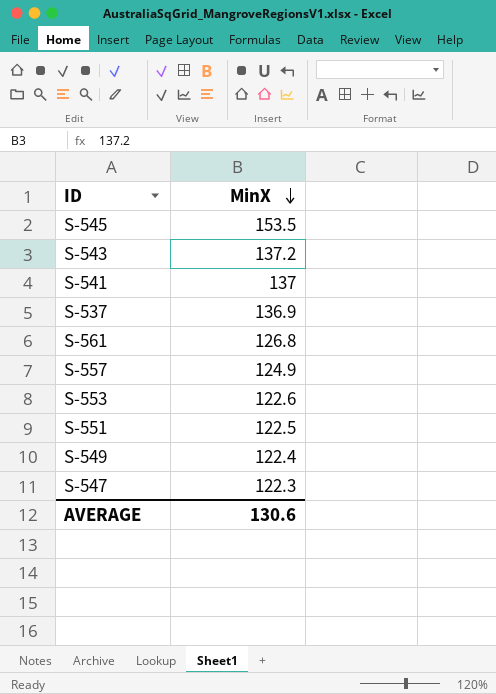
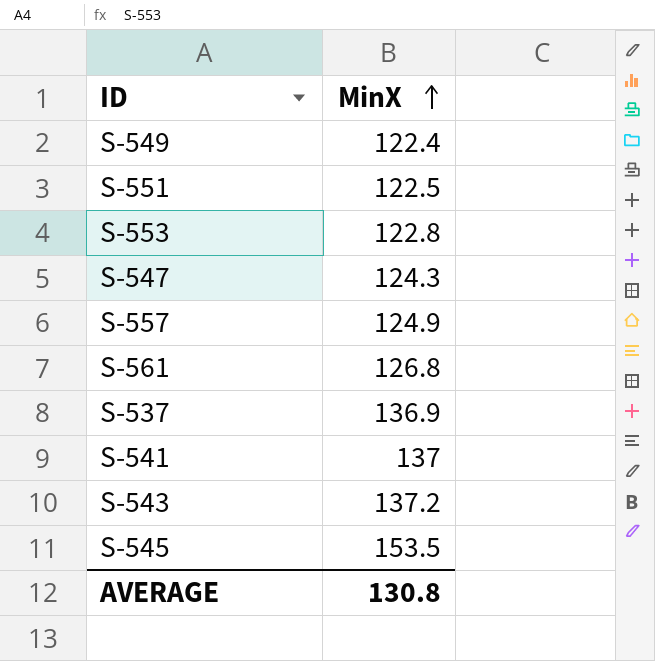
row order: MinX descending -> MinX ascending
S-553 | MinX: 122.6 -> 122.8
S-547 | MinX: 122.3 -> 124.3
AVERAGE | MinX: 130.6 -> 130.8

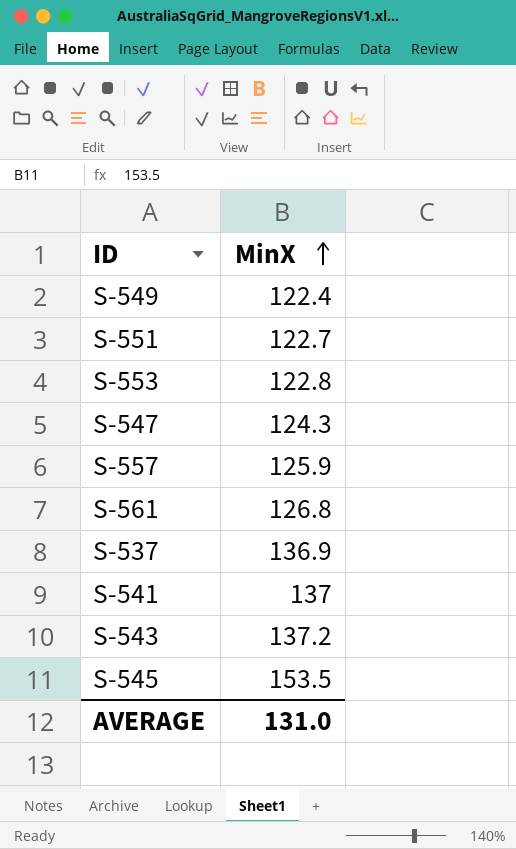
S-551 | MinX: 122.5 -> 122.7
S-557 | MinX: 124.9 -> 125.9
AVERAGE | MinX: 130.8 -> 131.0

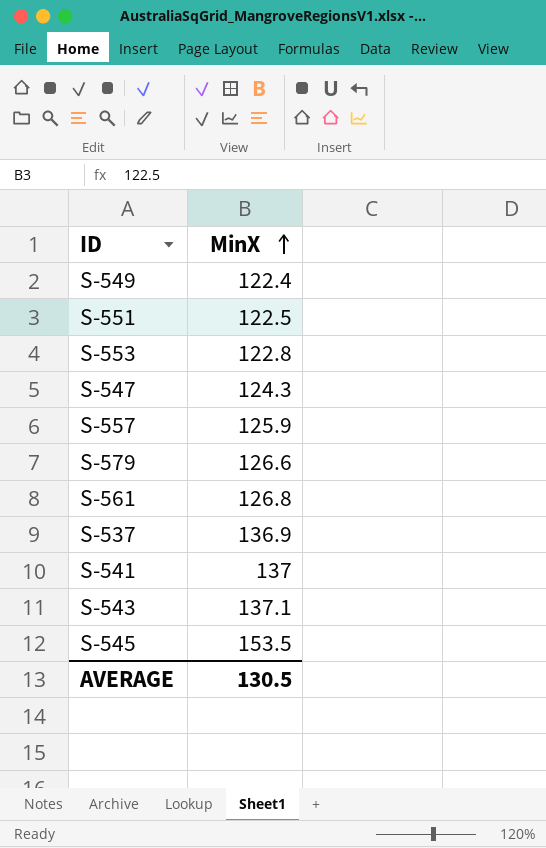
S-551 | MinX: 122.7 -> 122.5
row S-579: none -> 126.6
S-543 | MinX: 137.2 -> 137.1
AVERAGE | MinX: 131.0 -> 130.5

